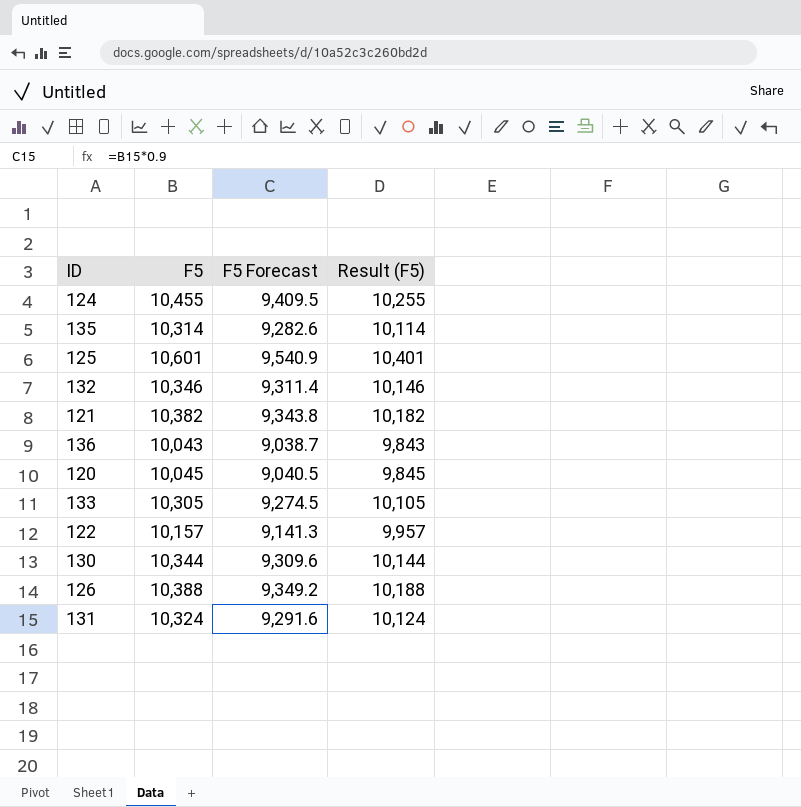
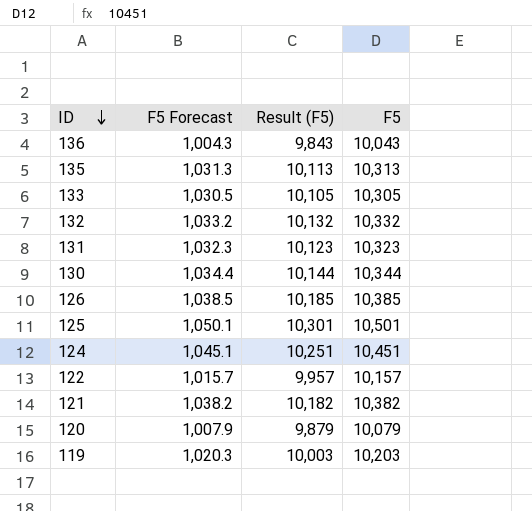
row order: none -> ID descending
column F5 Forecast | formula: [F5] * 0.9 -> [F5] * 0.1
column F5 | position: 2 -> 4
135 | Result (F5): 10,114 -> 10,113
135 | F5: 10,314 -> 10,313
132 | Result (F5): 10,146 -> 10,132
132 | F5: 10,346 -> 10,332
131 | Result (F5): 10,124 -> 10,123
131 | F5: 10,324 -> 10,323
126 | Result (F5): 10,188 -> 10,185
126 | F5: 10,388 -> 10,385
125 | Result (F5): 10,401 -> 10,301
125 | F5: 10,601 -> 10,501
124 | Result (F5): 10,255 -> 10,251
124 | F5: 10,455 -> 10,451
120 | Result (F5): 9,845 -> 9,879
120 | F5: 10,045 -> 10,079
row 119: none -> 1,020.3 | 10,003 | 10,203

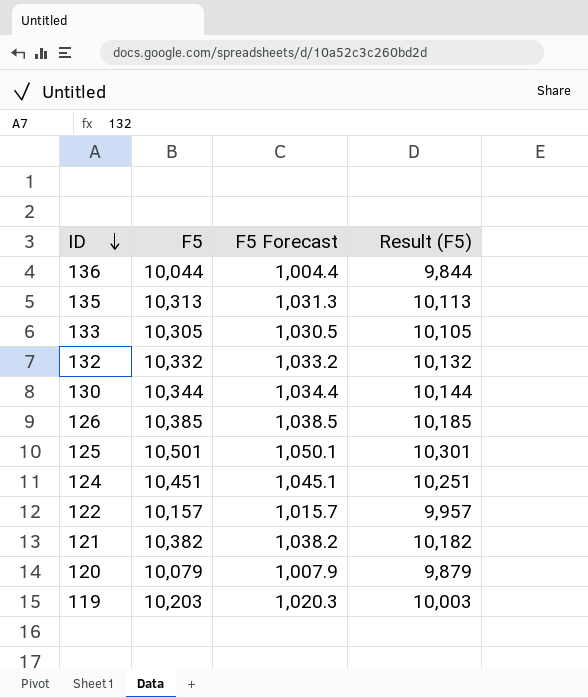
column F5 | position: 4 -> 2
row 131: 1,032.3 | 10,123 | 10,323 -> none
136 | F5: 10,043 -> 10,044
136 | F5 Forecast: 1,004.3 -> 1,004.4
136 | Result (F5): 9,843 -> 9,844

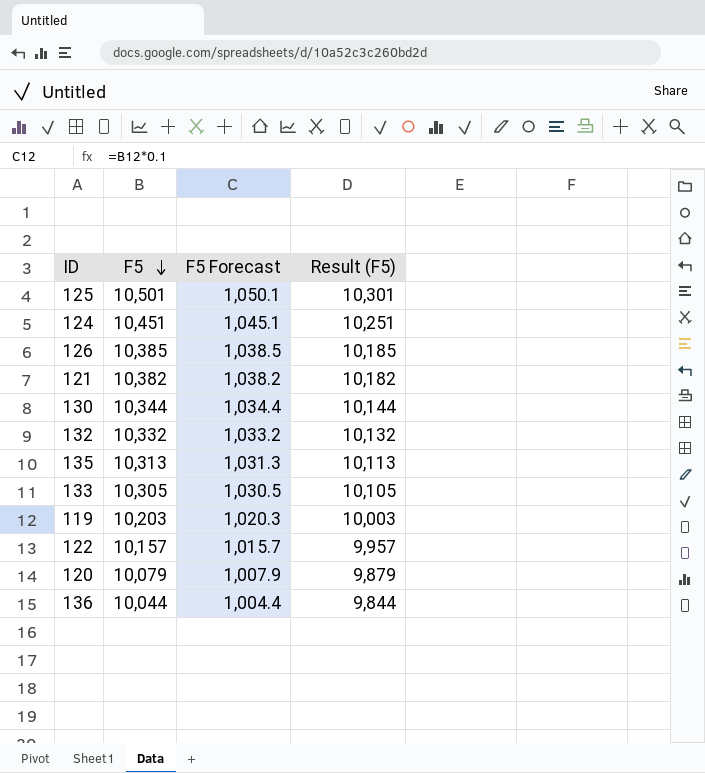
row order: ID descending -> F5 descending

